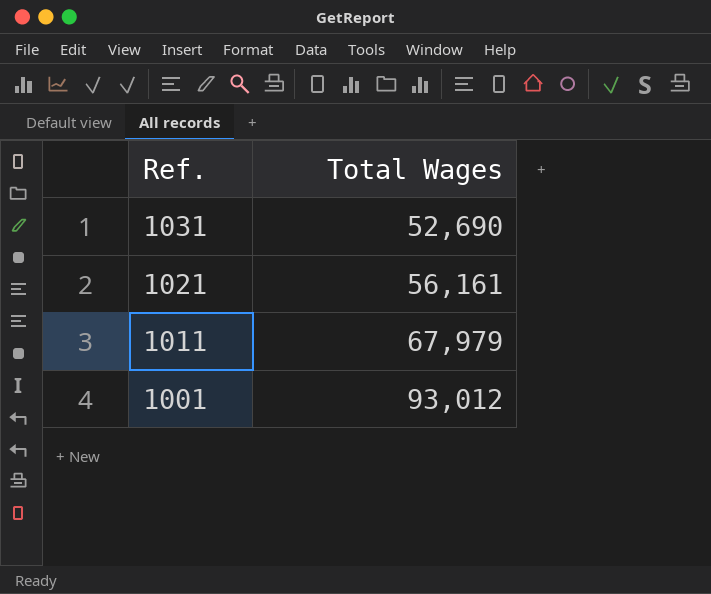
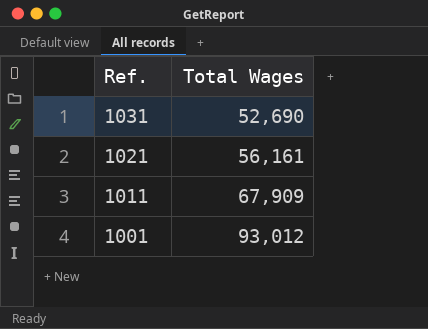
1011 | Total Wages: 67,979 -> 67,909

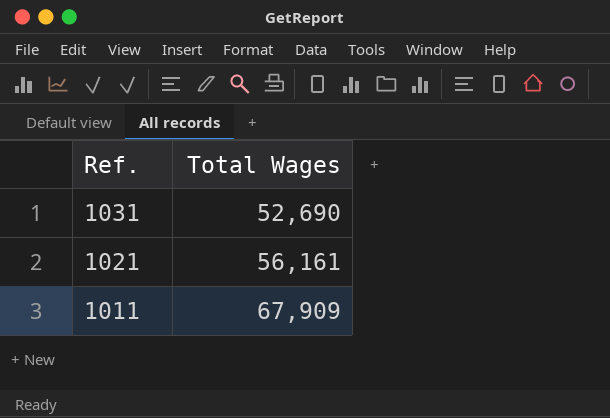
row 1001: 93,012 -> none

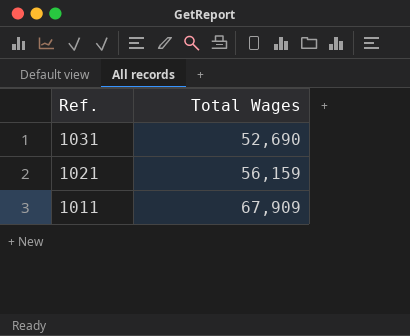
1021 | Total Wages: 56,161 -> 56,159

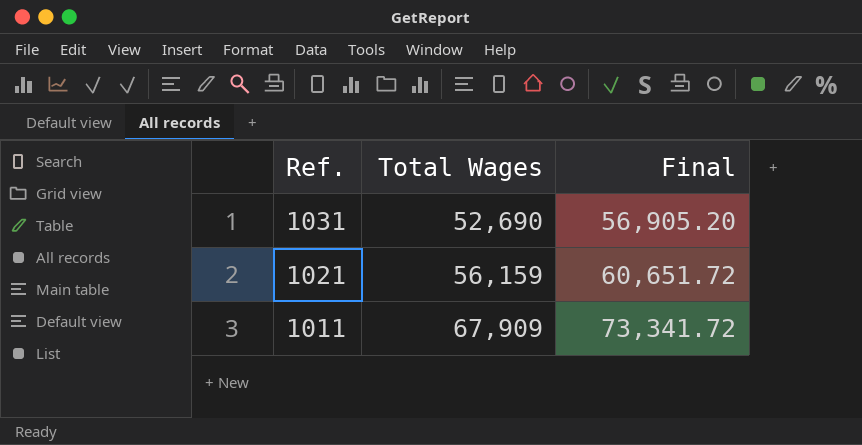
column Final | formula: none -> [Total Wages] * 1.08

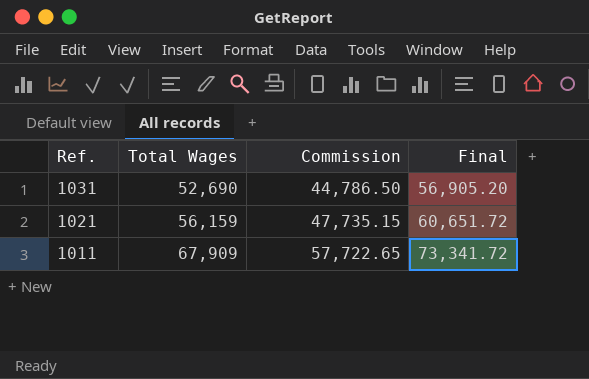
column Commission | formula: none -> [Total Wages] * 0.85

